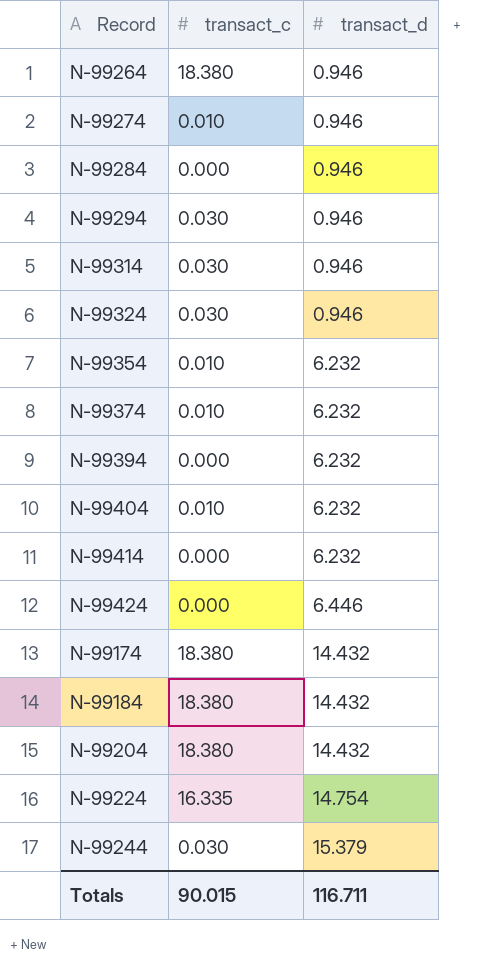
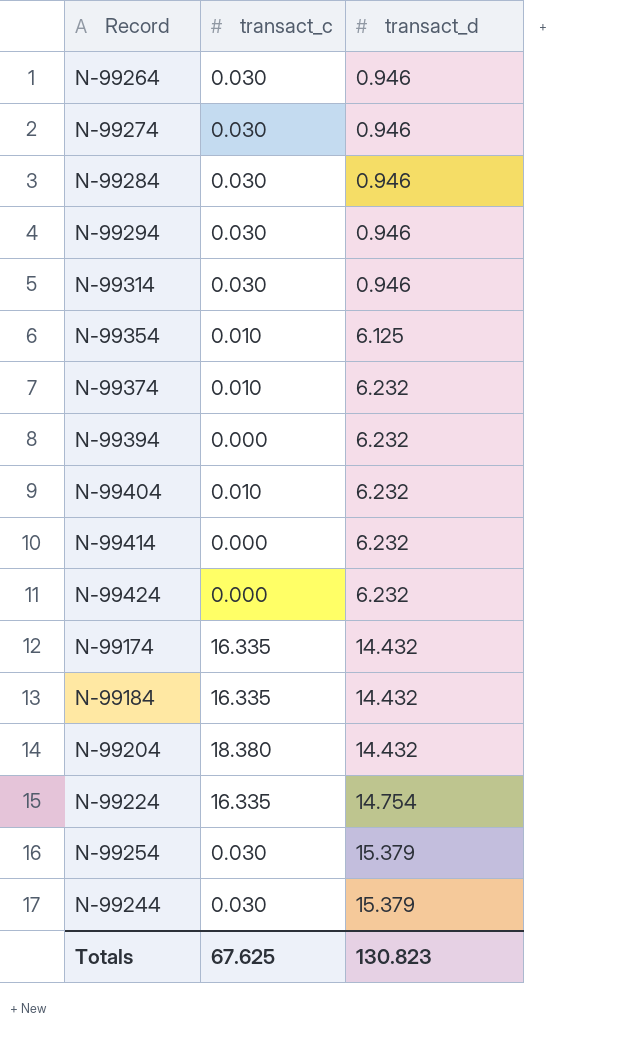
row N-99324: 0.030 | 0.946 -> none
N-99264 | transact_c: 18.380 -> 0.030
N-99274 | transact_c: 0.010 -> 0.030
N-99284 | transact_c: 0.000 -> 0.030
N-99354 | transact_d: 6.232 -> 6.125
N-99424 | transact_d: 6.446 -> 6.232
N-99174 | transact_c: 18.380 -> 16.335
N-99184 | transact_c: 18.380 -> 16.335
row N-99254: none -> 0.030 | 15.379
Totals | transact_c: 90.015 -> 67.625
Totals | transact_d: 116.711 -> 130.823

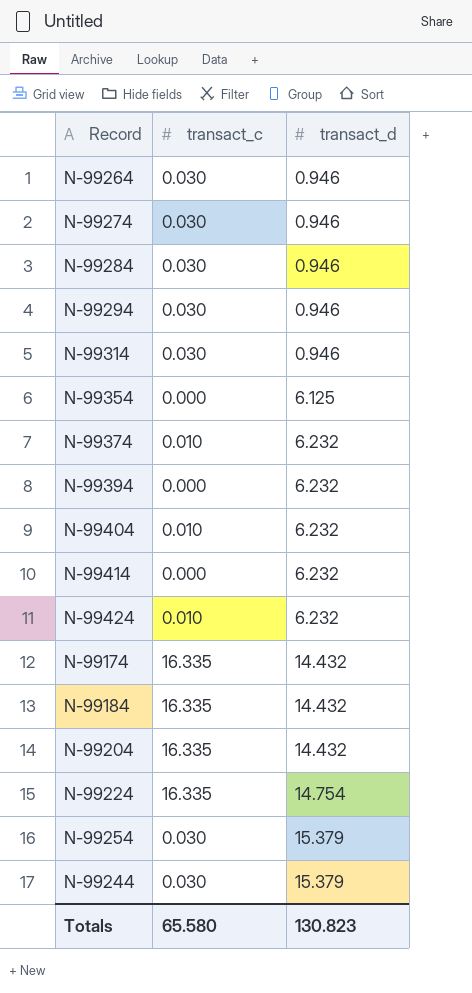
N-99354 | transact_c: 0.010 -> 0.000
N-99424 | transact_c: 0.000 -> 0.010
N-99204 | transact_c: 18.380 -> 16.335
Totals | transact_c: 67.625 -> 65.580

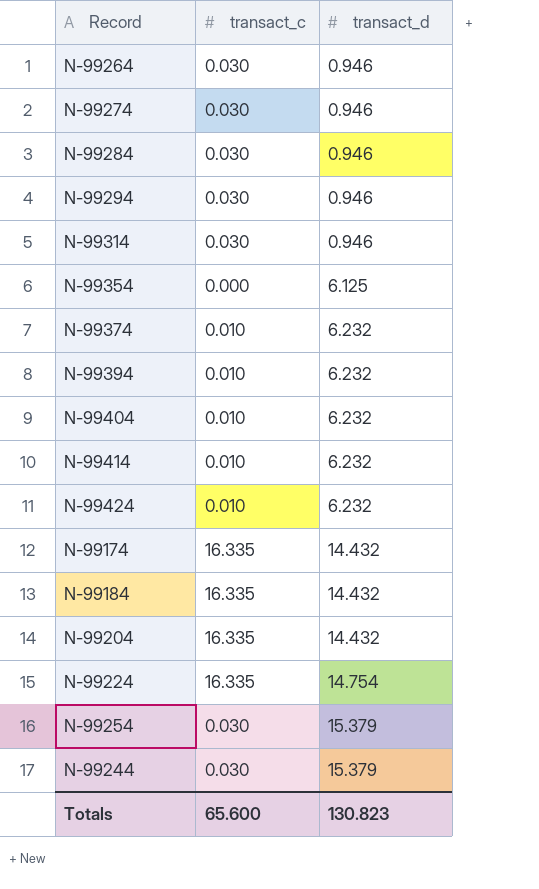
N-99394 | transact_c: 0.000 -> 0.010
N-99414 | transact_c: 0.000 -> 0.010
Totals | transact_c: 65.580 -> 65.600

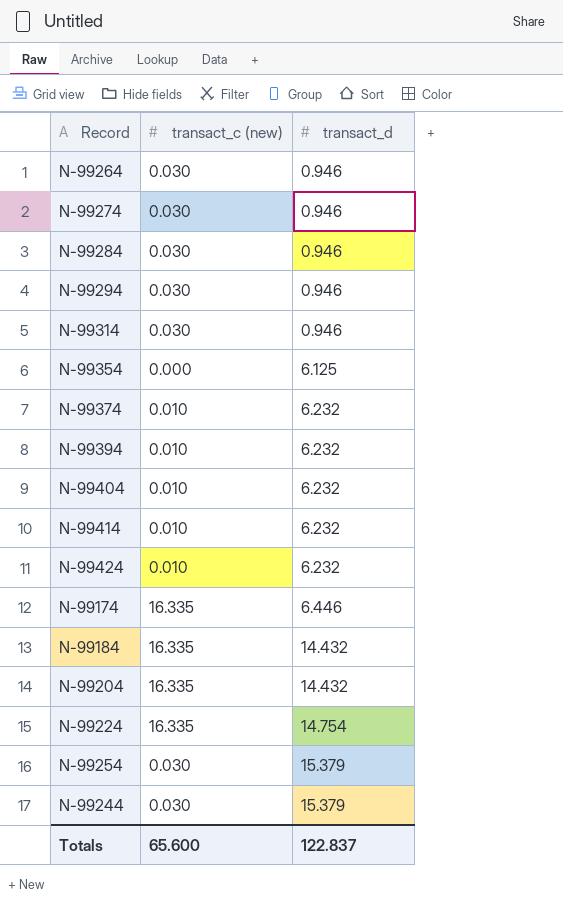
column name: transact_c -> transact_c (new)
N-99174 | transact_d: 14.432 -> 6.446
Totals | transact_d: 130.823 -> 122.837

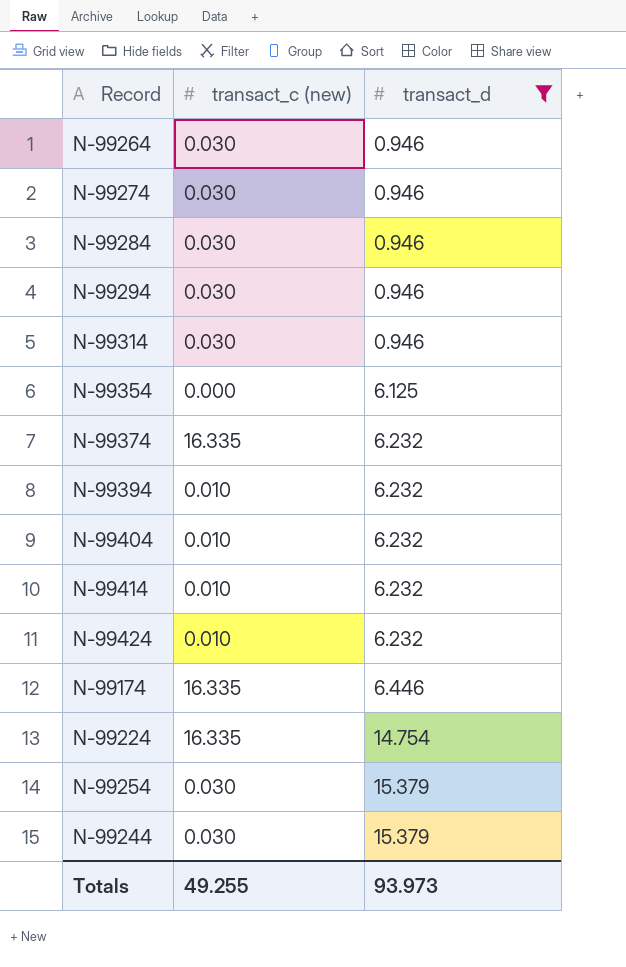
filter: none -> transact_d != 14.432
N-99374 | transact_c (new): 0.010 -> 16.335
Totals | transact_c (new): 65.600 -> 49.255
Totals | transact_d: 122.837 -> 93.973

